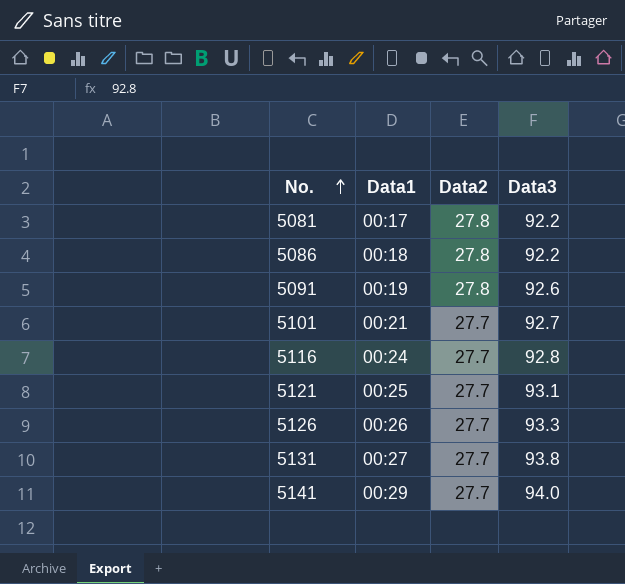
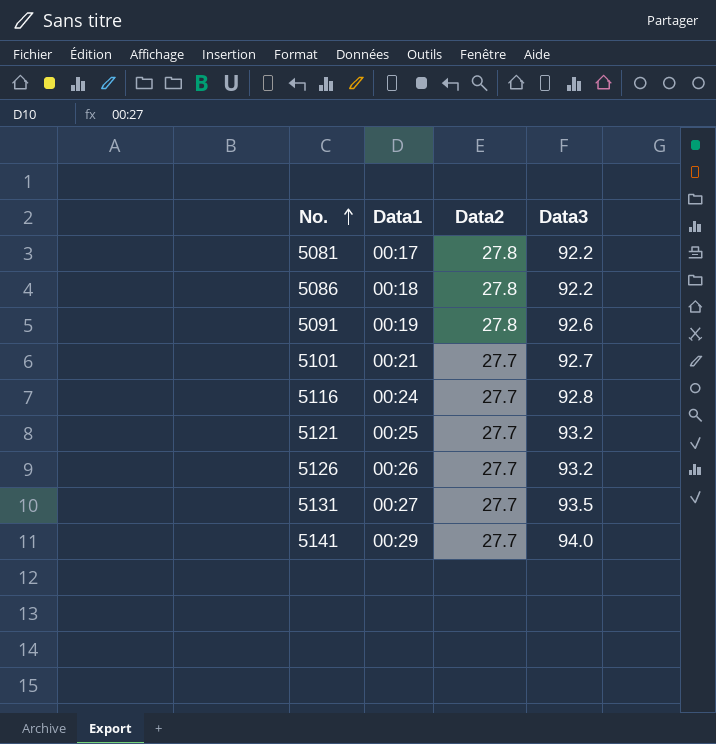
5121 | Data3: 93.1 -> 93.2
5126 | Data3: 93.3 -> 93.2
5131 | Data3: 93.8 -> 93.5

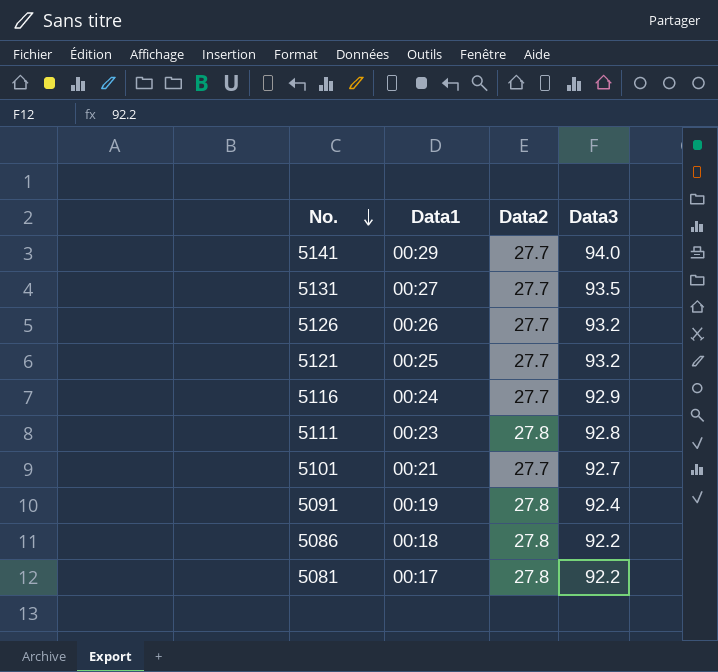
row order: No. ascending -> No. descending
5116 | Data3: 92.8 -> 92.9
row 5111: none -> 00:23 | 27.8 | 92.8
5091 | Data3: 92.6 -> 92.4

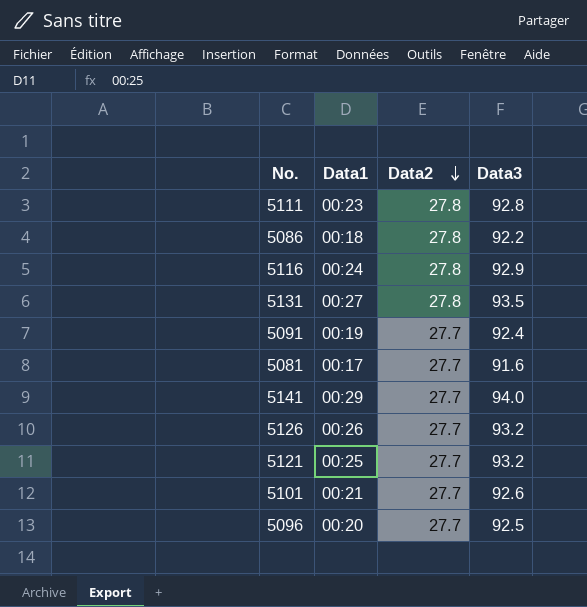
row order: No. descending -> Data2 descending
5116 | Data2: 27.7 -> 27.8
5131 | Data2: 27.7 -> 27.8
5091 | Data2: 27.8 -> 27.7
5081 | Data2: 27.8 -> 27.7
5081 | Data3: 92.2 -> 91.6
5101 | Data3: 92.7 -> 92.6
row 5096: none -> 00:20 | 27.7 | 92.5

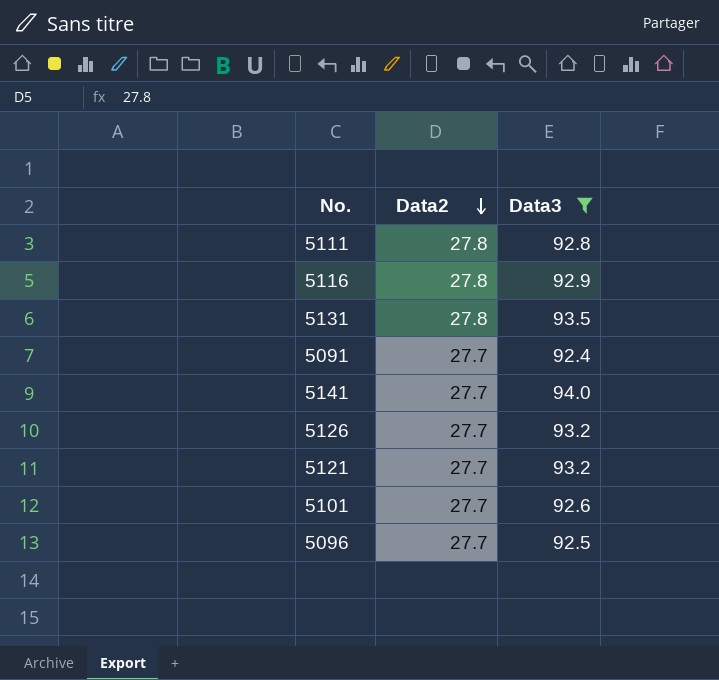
filter: none -> Data3 >= 92.4
column Data1 | position: 2 -> none

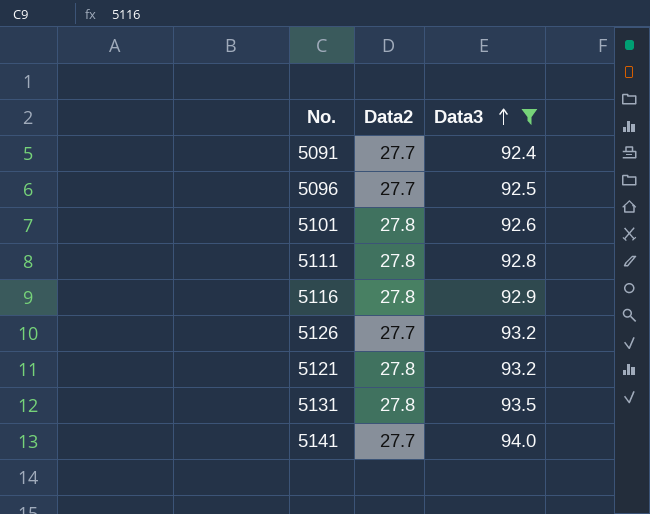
row order: Data2 descending -> Data3 ascending
5101 | Data2: 27.7 -> 27.8
5121 | Data2: 27.7 -> 27.8

